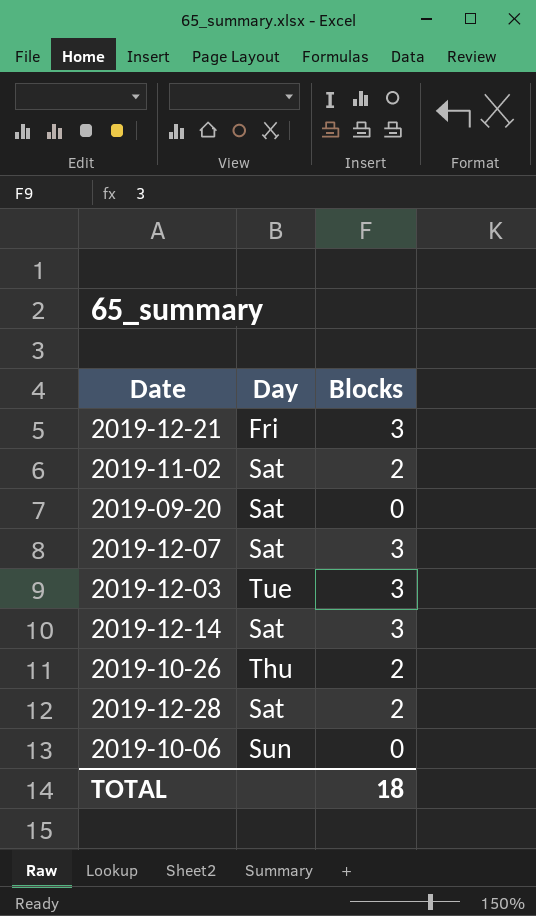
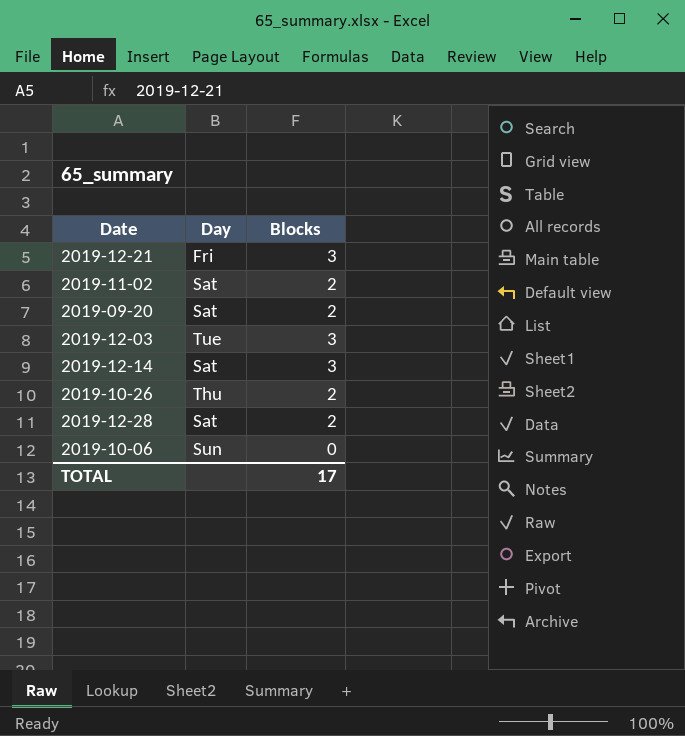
row 2019-12-07: Sat | 3 -> none
2019-09-20 | Blocks: 0 -> 2
TOTAL | Blocks: 18 -> 17

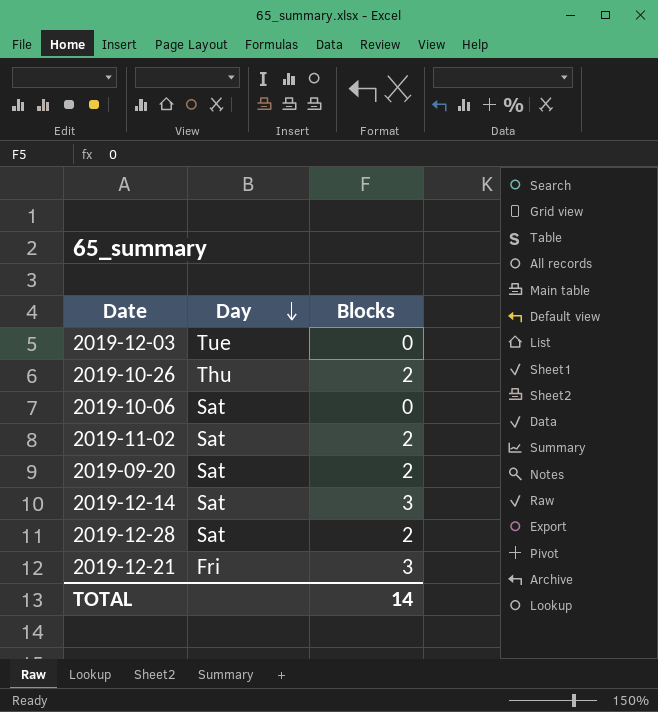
row order: none -> Day descending
2019-12-03 | Blocks: 3 -> 0
2019-10-06 | Day: Sun -> Sat
TOTAL | Blocks: 17 -> 14

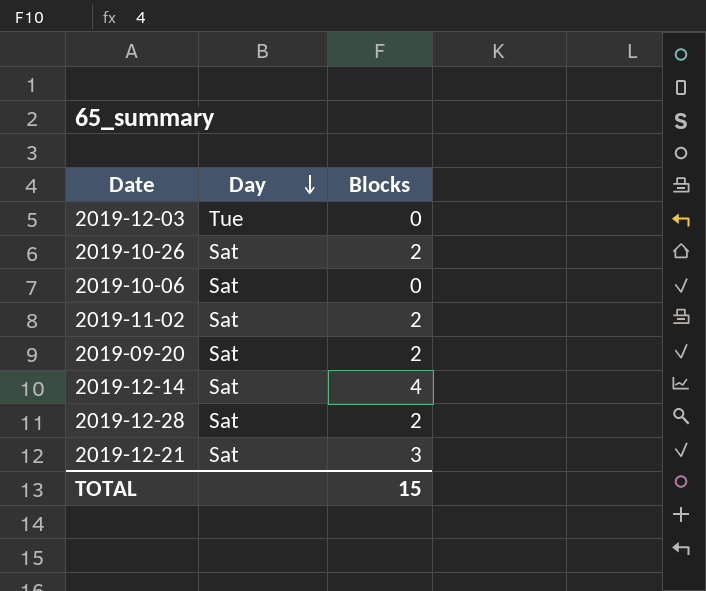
2019-10-26 | Day: Thu -> Sat
2019-12-14 | Blocks: 3 -> 4
2019-12-21 | Day: Fri -> Sat
TOTAL | Blocks: 14 -> 15

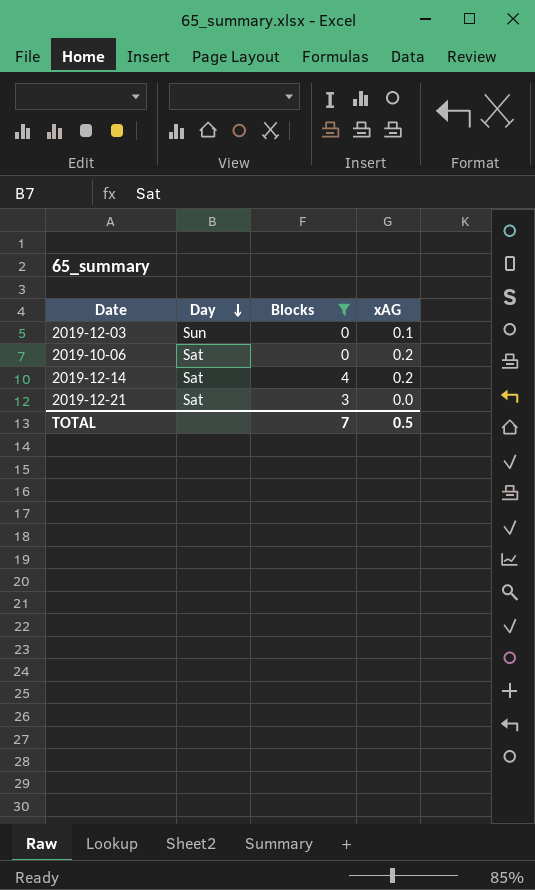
filter: none -> Blocks != 2
column xAG | position: none -> 4
2019-12-03 | Day: Tue -> Sun
TOTAL | Blocks: 15 -> 7

